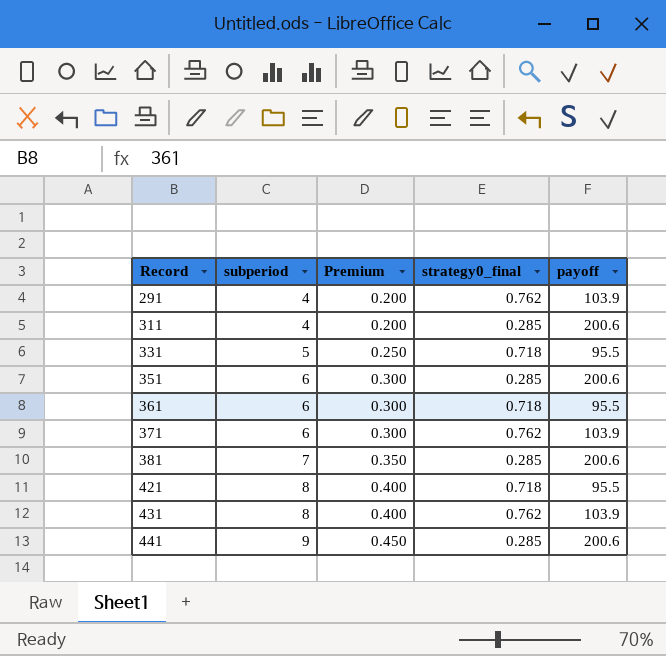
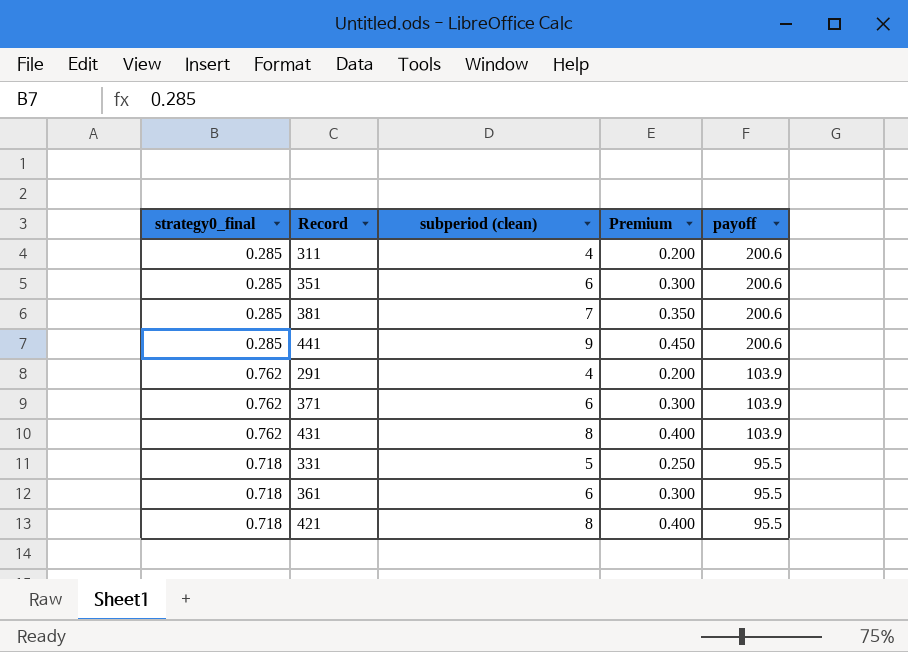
row order: Record ascending -> payoff descending
column strategy0_final | position: 4 -> 1
column name: subperiod -> subperiod (clean)

